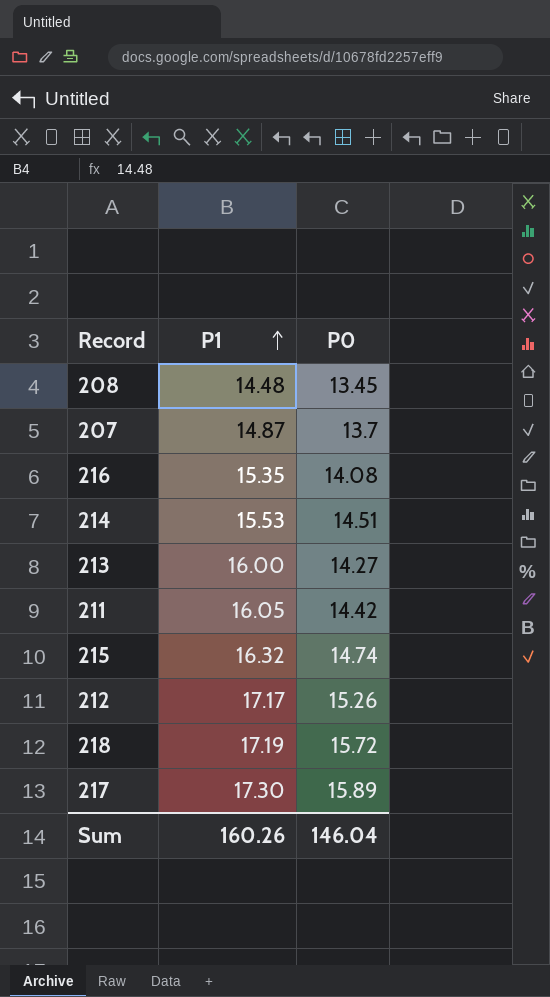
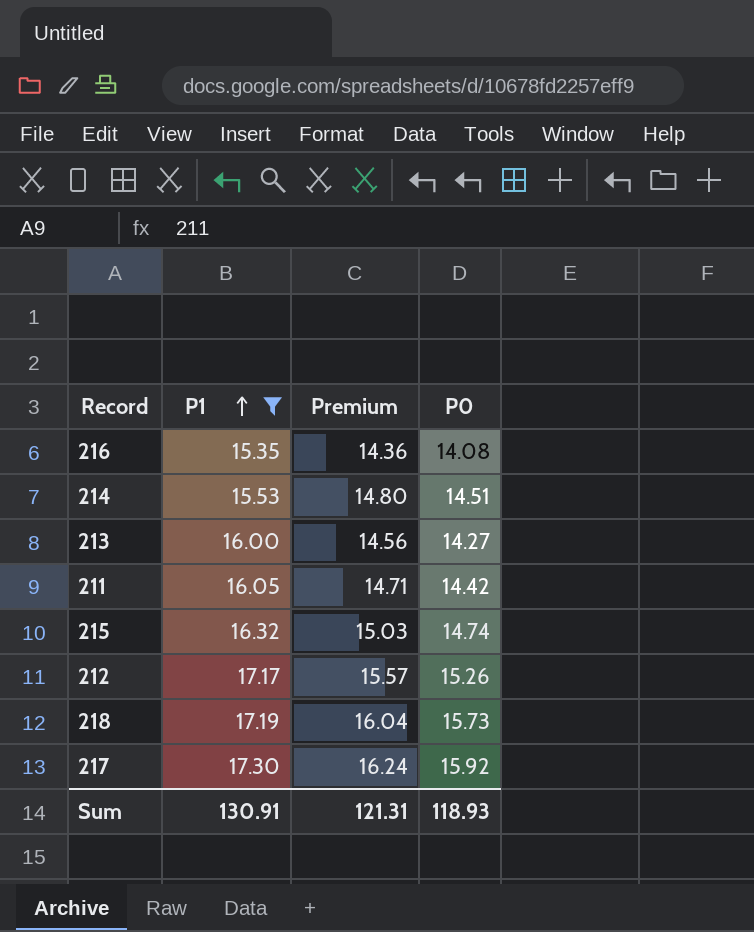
filter: none -> P1 >= 15.35
column Premium | formula: none -> [P0] * 1.02
218 | P0: 15.72 -> 15.73
217 | P0: 15.89 -> 15.92
Sum | P1: 160.26 -> 130.91
Sum | P0: 146.04 -> 118.93

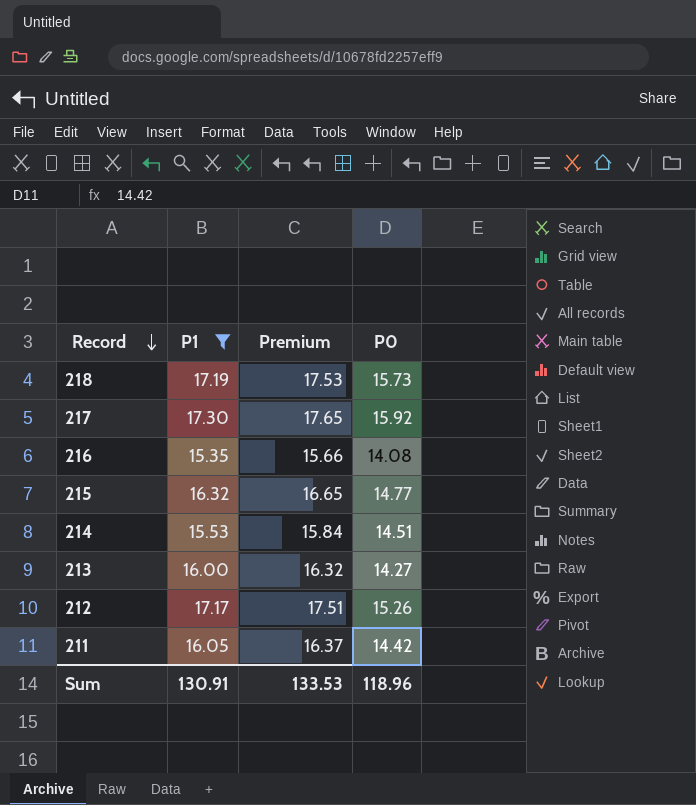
row order: P1 ascending -> Record descending
column Premium | formula: [P0] * 1.02 -> [P1] * 1.02
215 | P0: 14.74 -> 14.77
Sum | Premium: 121.31 -> 133.53
Sum | P0: 118.93 -> 118.96

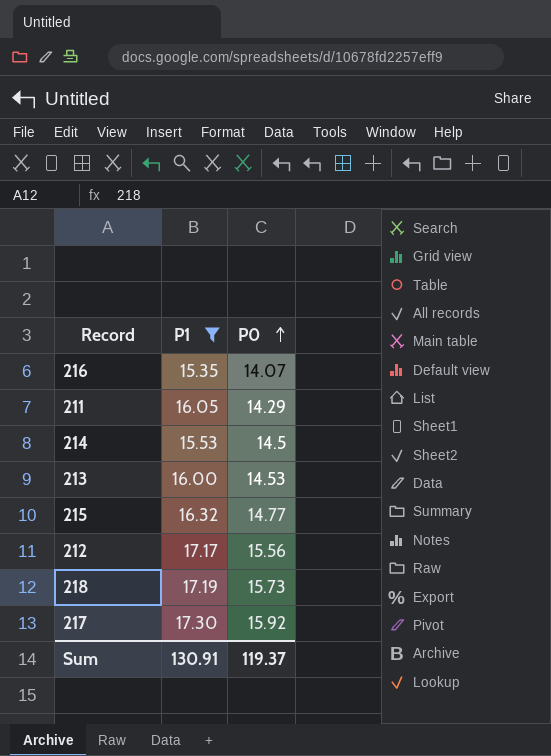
row order: Record descending -> P0 ascending
column Premium | formula: [P1] * 1.02 -> none
216 | P0: 14.08 -> 14.07
211 | P0: 14.42 -> 14.29
214 | P0: 14.51 -> 14.5
213 | P0: 14.27 -> 14.53
212 | P0: 15.26 -> 15.56
Sum | P0: 118.96 -> 119.37

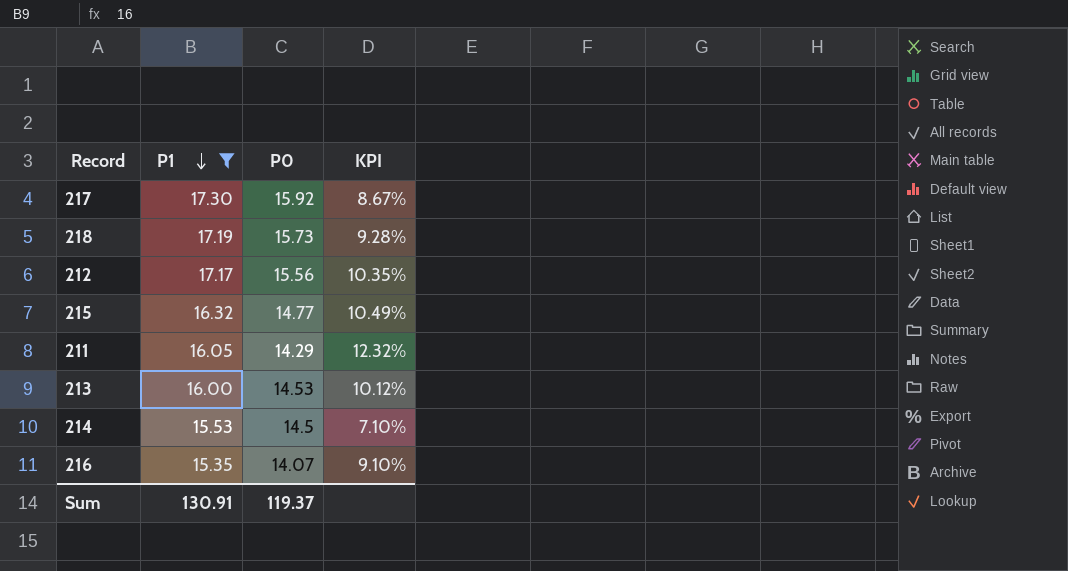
row order: P0 ascending -> P1 descending
column KPI | formula: none -> ([P1] - [P0]) / [P0]

